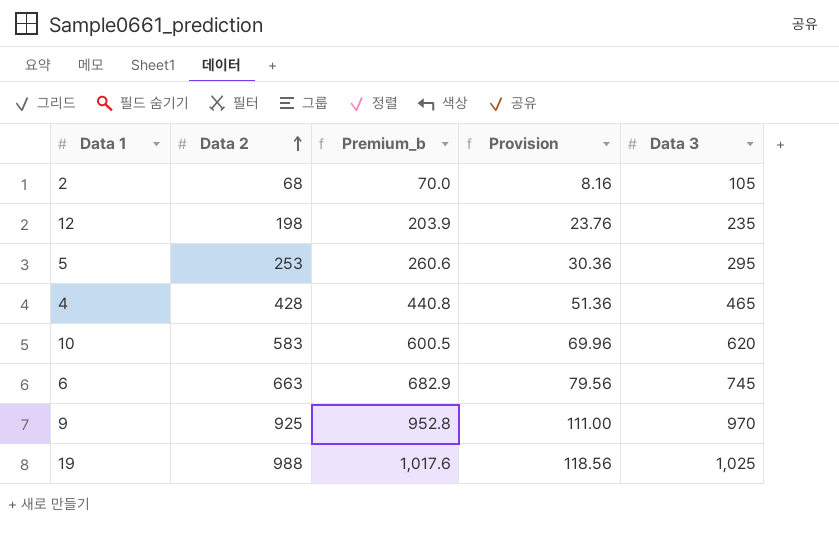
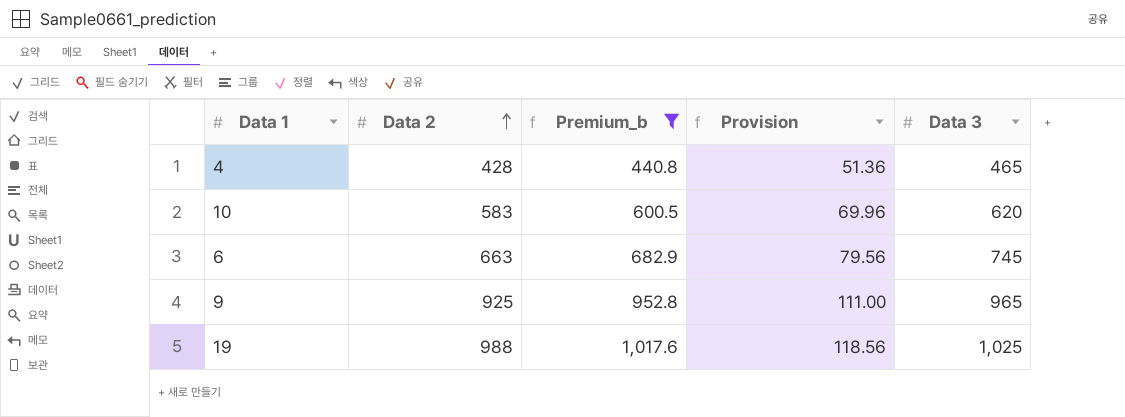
filter: none -> Premium_b >= 440.8
9 | Data 3: 970 -> 965

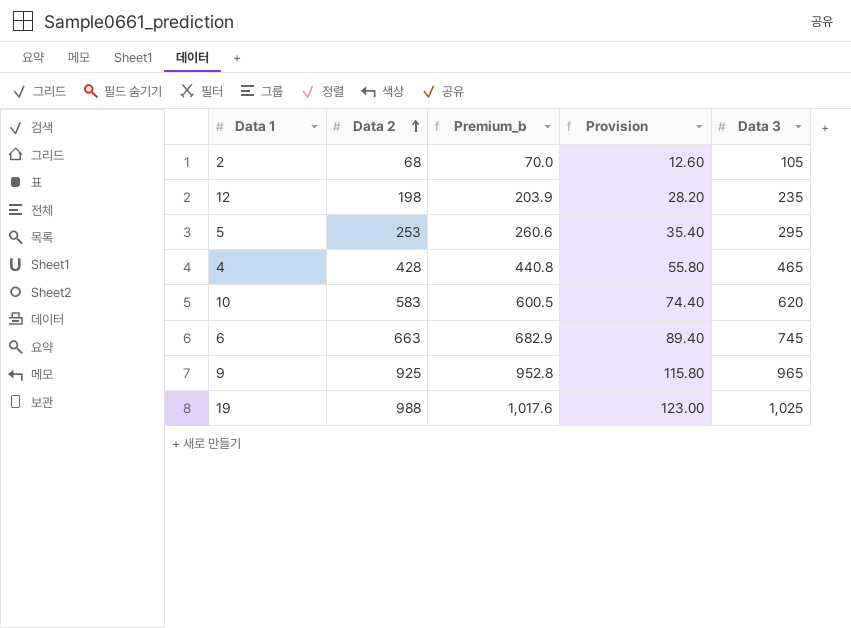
filter: Premium_b >= 440.8 -> none
column Provision | formula: [Data 2] * 0.12 -> [Data 3] * 0.12

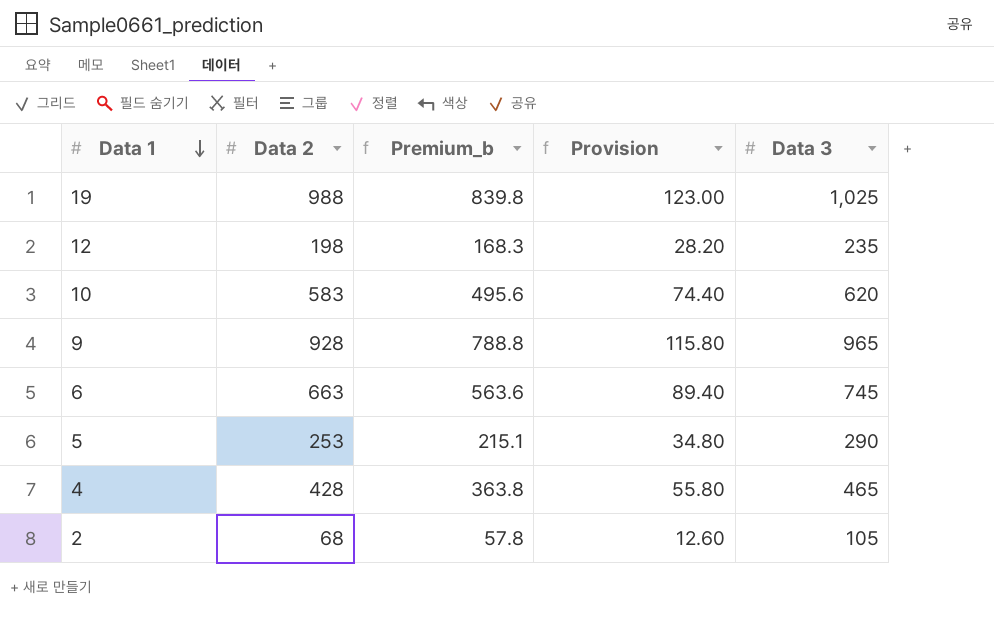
row order: Data 2 ascending -> Data 1 descending
column Premium_b | formula: [Data 2] * 1.03 -> [Data 2] * 0.85
9 | Data 2: 925 -> 928
5 | Provision: 35.40 -> 34.80
5 | Data 3: 295 -> 290

